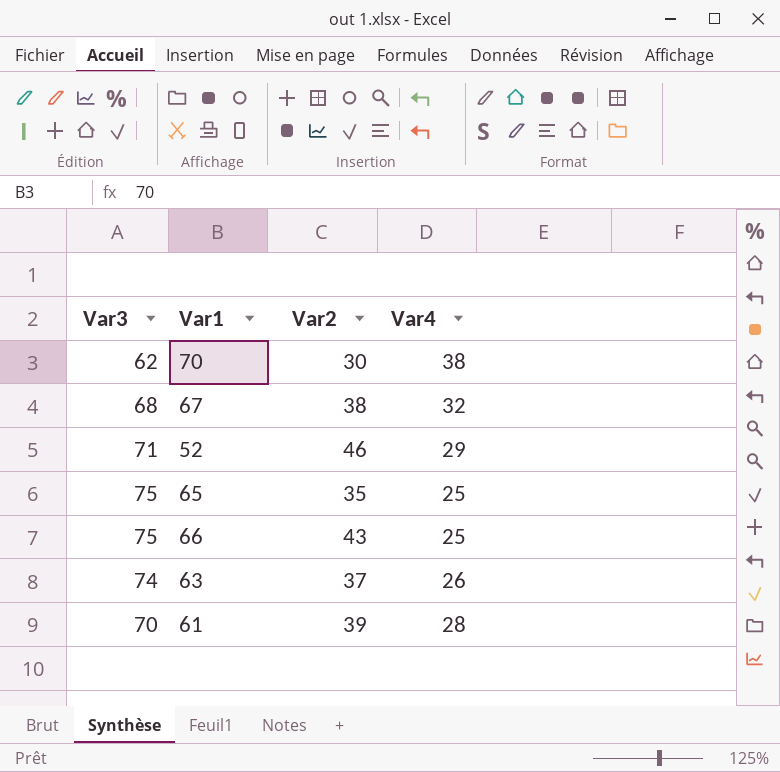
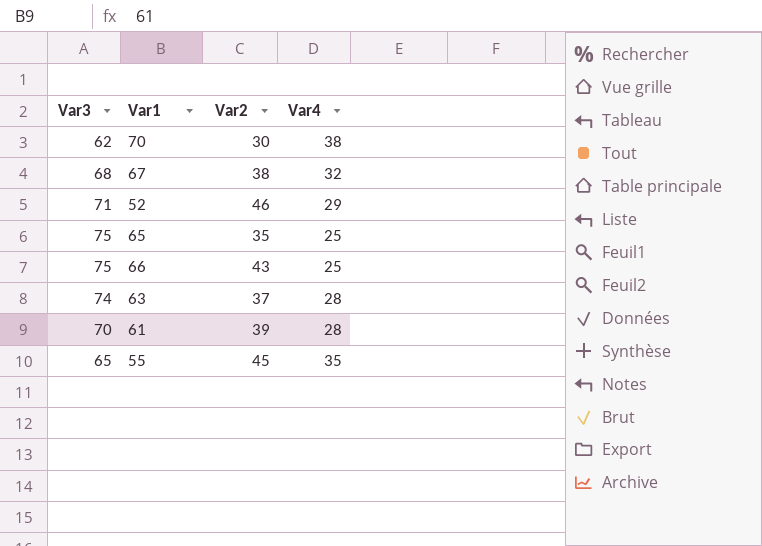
63 | Var4: 26 -> 28
row 55: none -> 65 | 45 | 35

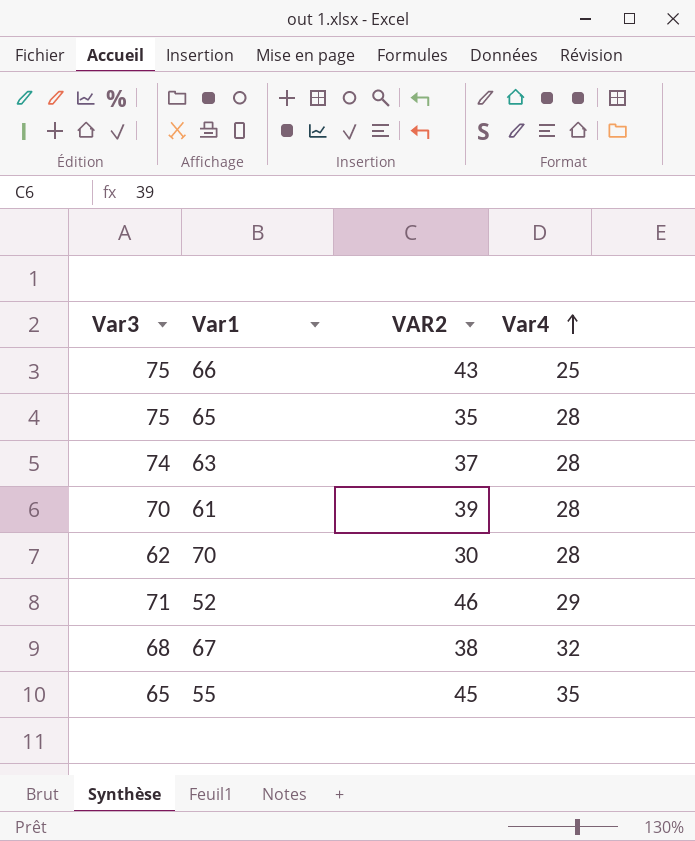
row order: none -> Var4 ascending
column name: Var2 -> VAR2
65 | Var4: 25 -> 28
70 | Var4: 38 -> 28

